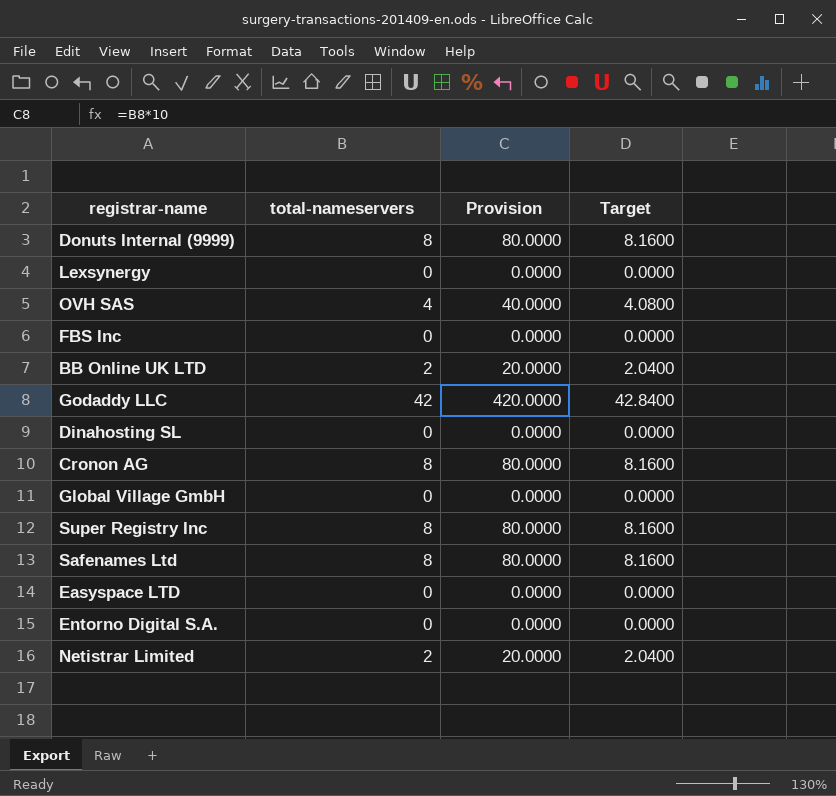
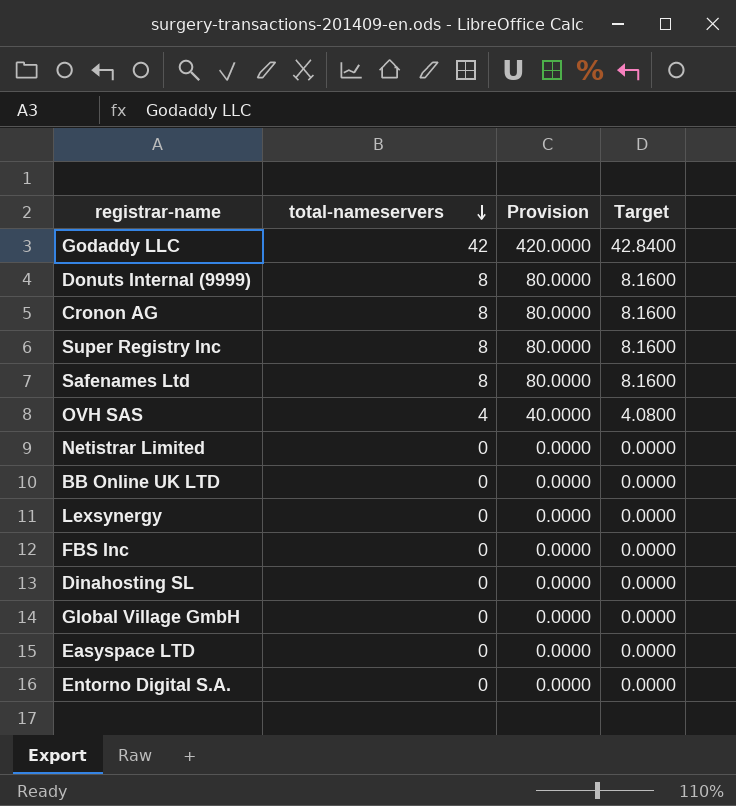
row order: none -> total-nameservers descending
Netistrar Limited | total-nameservers: 2 -> 0
Netistrar Limited | Provision: 20.0000 -> 0.0000
Netistrar Limited | Target: 2.0400 -> 0.0000
BB Online UK LTD | total-nameservers: 2 -> 0
BB Online UK LTD | Provision: 20.0000 -> 0.0000
BB Online UK LTD | Target: 2.0400 -> 0.0000

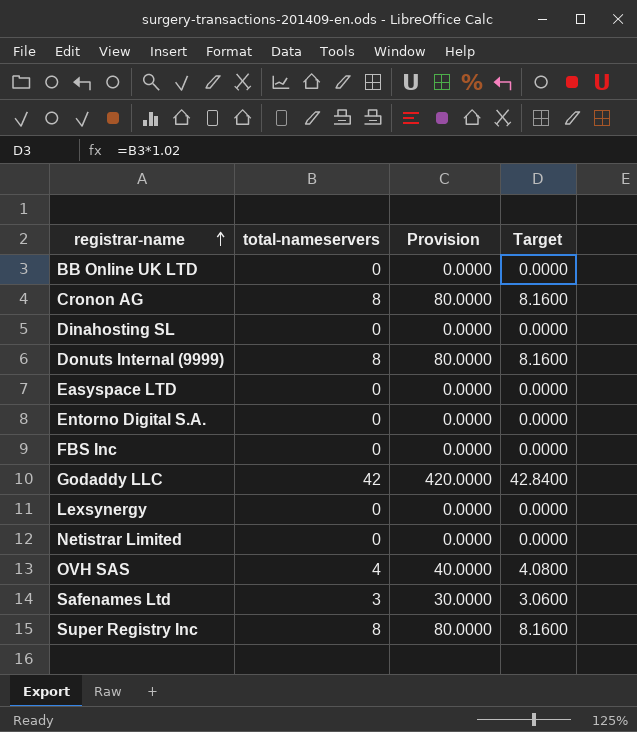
row order: total-nameservers descending -> registrar-name ascending
row Global Village GmbH: 0 | 0.0000 | 0.0000 -> none
Safenames Ltd | total-nameservers: 8 -> 3
Safenames Ltd | Provision: 80.0000 -> 30.0000
Safenames Ltd | Target: 8.1600 -> 3.0600

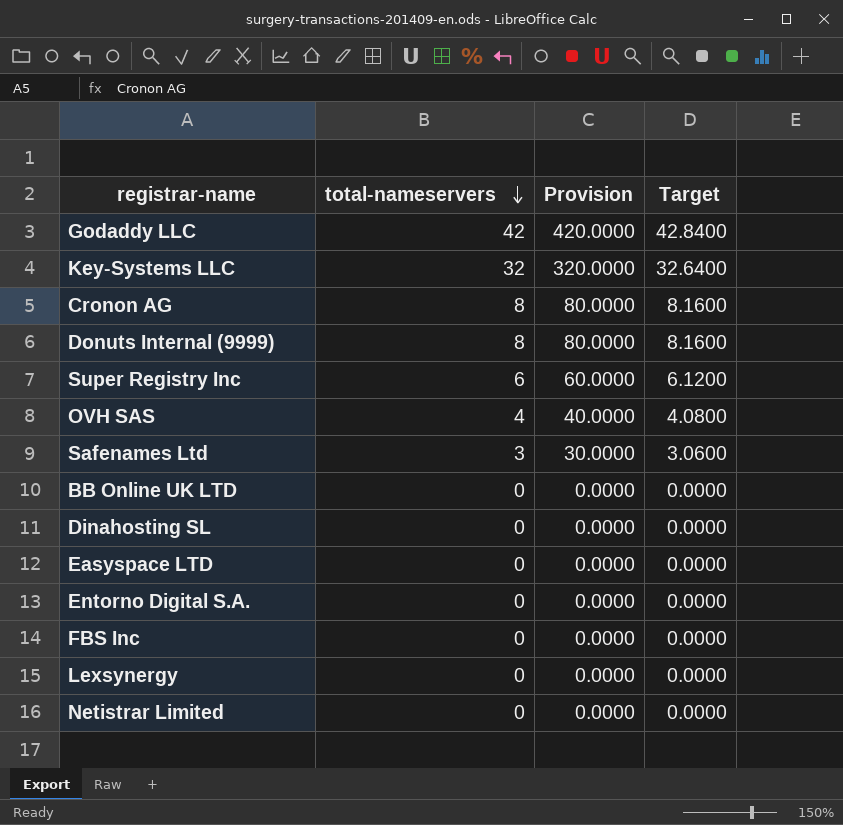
row order: registrar-name ascending -> total-nameservers descending
row Key-Systems LLC: none -> 32 | 320.0000 | 32.6400
Super Registry Inc | total-nameservers: 8 -> 6
Super Registry Inc | Provision: 80.0000 -> 60.0000
Super Registry Inc | Target: 8.1600 -> 6.1200

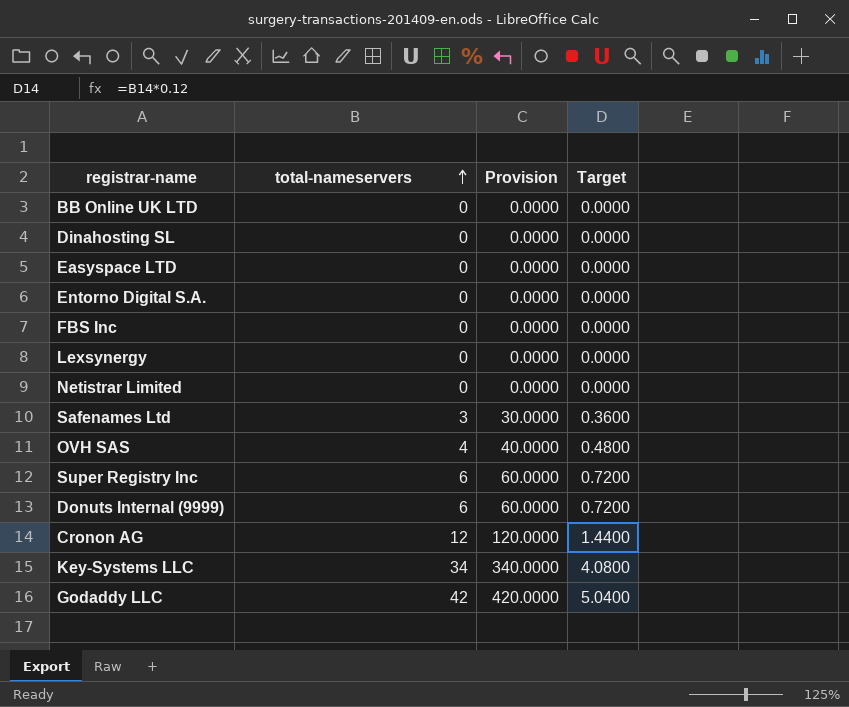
row order: total-nameservers descending -> total-nameservers ascending
column Target | formula: [total-nameservers] * 1.02 -> [total-nameservers] * 0.12
Donuts Internal (9999) | total-nameservers: 8 -> 6
Donuts Internal (9999) | Provision: 80.0000 -> 60.0000
Cronon AG | total-nameservers: 8 -> 12
Cronon AG | Provision: 80.0000 -> 120.0000
Key-Systems LLC | total-nameservers: 32 -> 34
Key-Systems LLC | Provision: 320.0000 -> 340.0000

